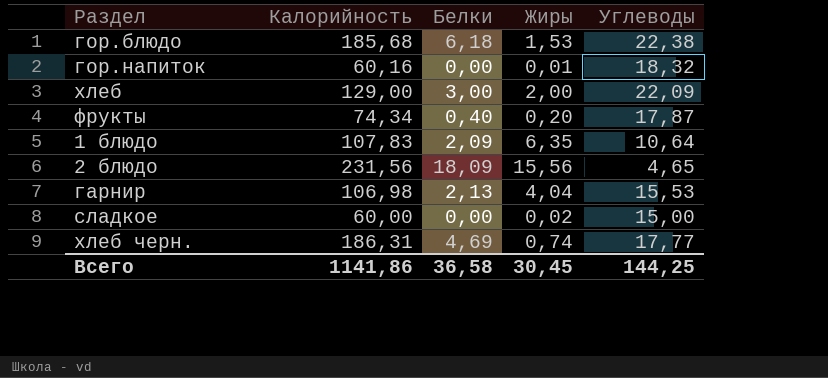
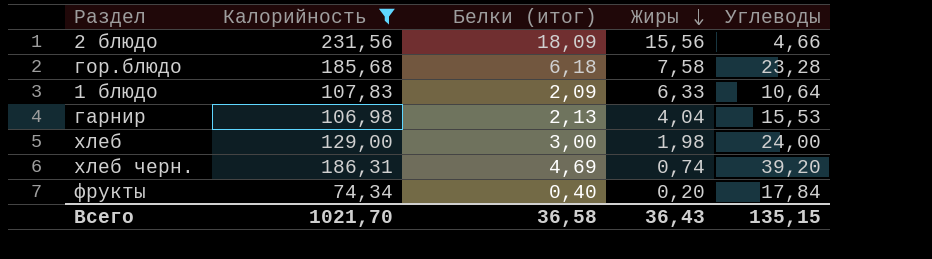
filter: none -> Калорийность >= 74,34
row order: none -> Жиры descending
column name: Белки -> Белки (итог)
2 блюдо | Углеводы: 4,65 -> 4,66
гор.блюдо | Жиры: 1,53 -> 7,58
гор.блюдо | Углеводы: 22,38 -> 23,28
1 блюдо | Жиры: 6,35 -> 6,33
хлеб | Жиры: 2,00 -> 1,98
хлеб | Углеводы: 22,09 -> 24,00
хлеб черн. | Углеводы: 17,77 -> 39,20
фрукты | Углеводы: 17,87 -> 17,84
Всего | Калорийность: 1141,86 -> 1021,70
Всего | Жиры: 30,45 -> 36,43
Всего | Углеводы: 144,25 -> 135,15

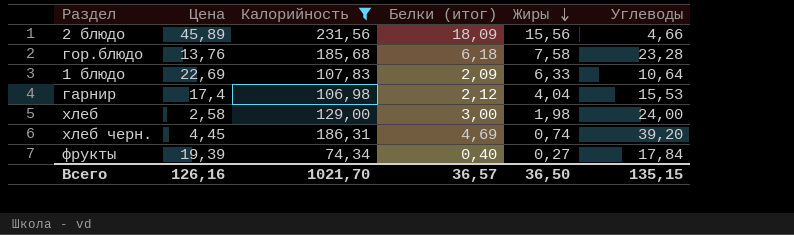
column Цена | position: none -> 2
гарнир | Белки (итог): 2,13 -> 2,12
фрукты | Жиры: 0,20 -> 0,27
Всего | Белки (итог): 36,58 -> 36,57
Всего | Жиры: 36,43 -> 36,50

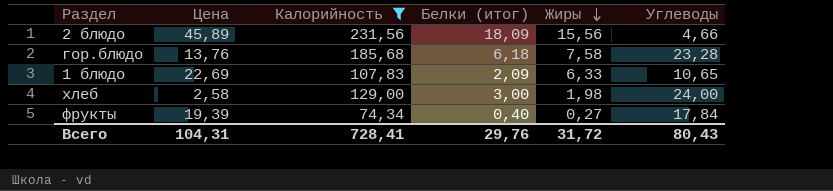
row гарнир: 17,4 | 106,98 | 2,12 | 4,04 | 15,53 -> none
row хлеб черн.: 4,45 | 186,31 | 4,69 | 0,74 | 39,20 -> none
1 блюдо | Углеводы: 10,64 -> 10,65
Всего | Цена: 126,16 -> 104,31
Всего | Калорийность: 1021,70 -> 728,41
Всего | Белки (итог): 36,57 -> 29,76
Всего | Жиры: 36,50 -> 31,72
Всего | Углеводы: 135,15 -> 80,43

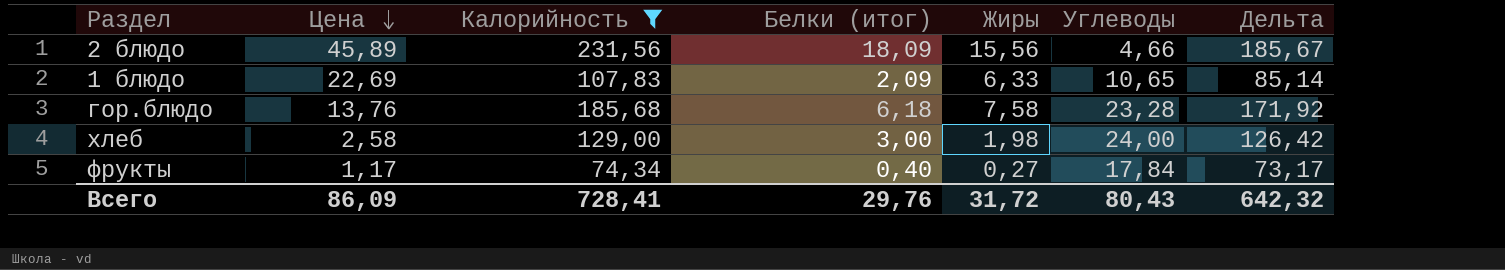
row order: Жиры descending -> Цена descending
column Дельта | formula: none -> [Калорийность] - [Цена]
фрукты | Цена: 19,39 -> 1,17
Всего | Цена: 104,31 -> 86,09

